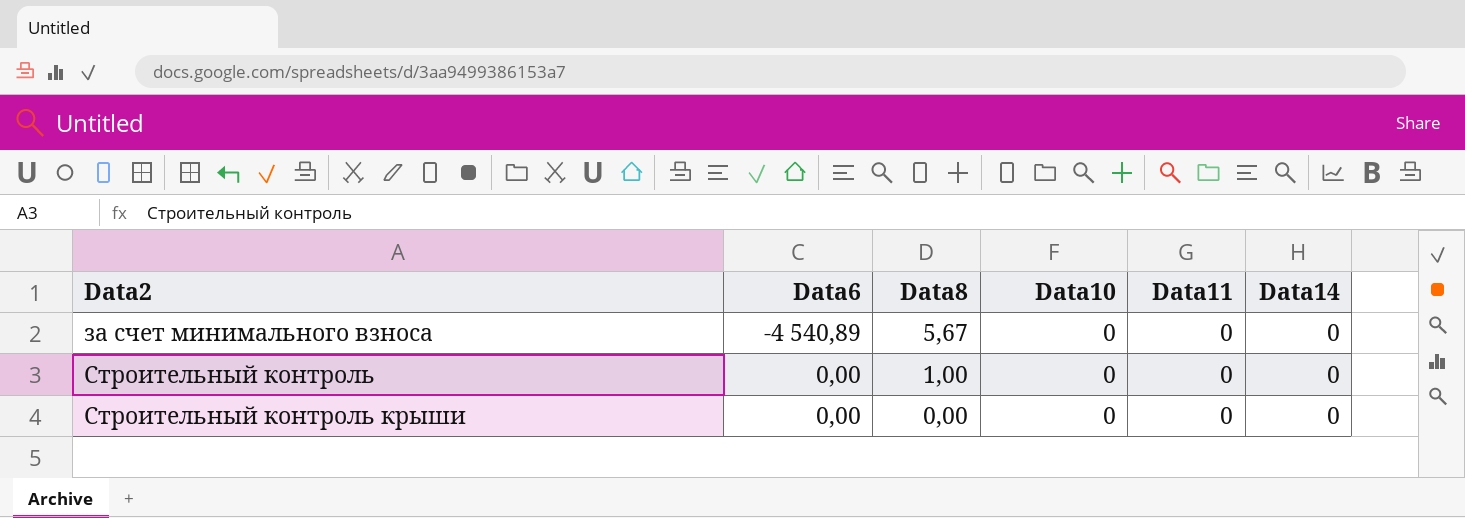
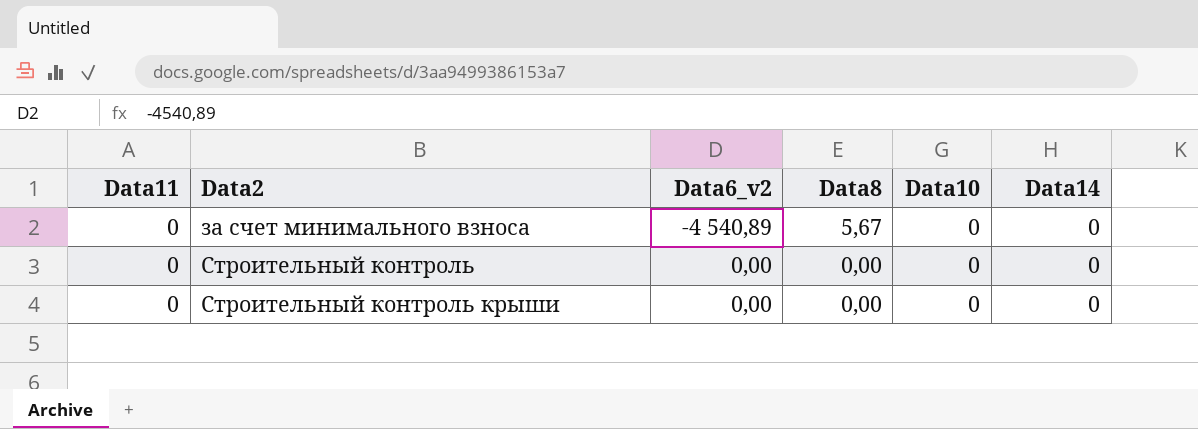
column Data11 | position: 5 -> 1
column name: Data6 -> Data6_v2
Строительный контроль | Data8: 1,00 -> 0,00

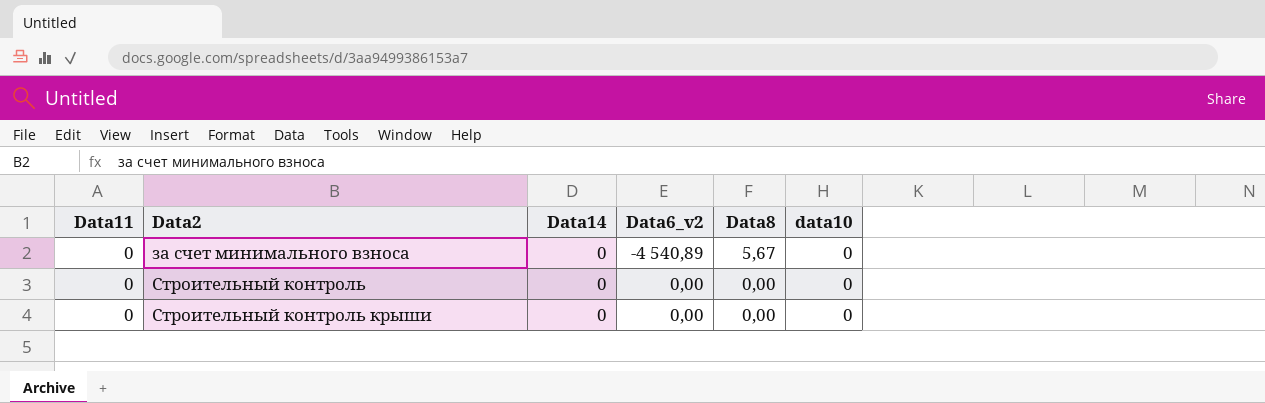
column Data14 | position: 6 -> 3
column name: Data10 -> data10

